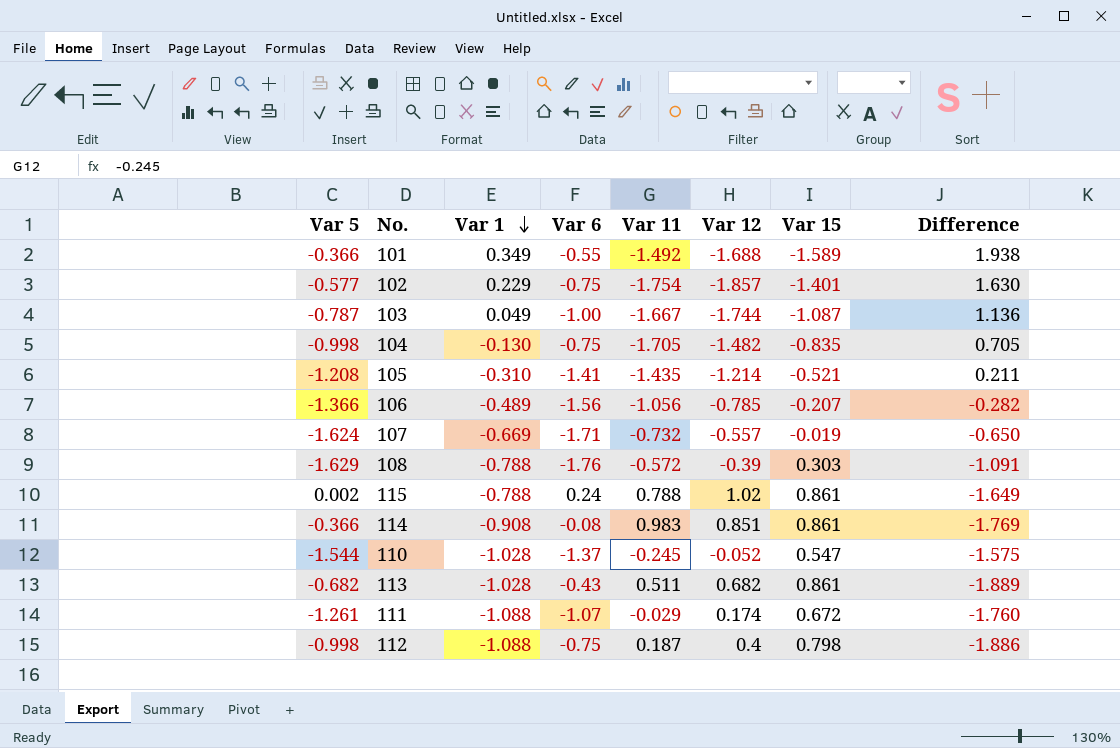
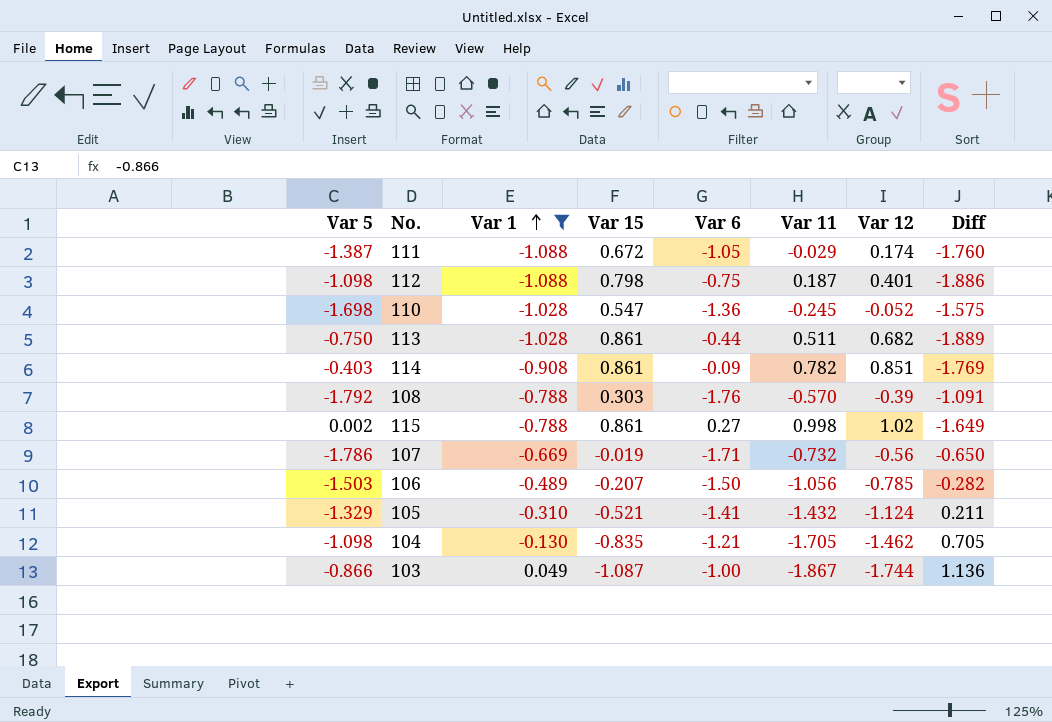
filter: none -> Var 1 <= 0.049
row order: Var 1 descending -> Var 1 ascending
column Var 15 | position: 7 -> 4
column name: Difference -> Diff
111 | Var 5: -1.261 -> -1.387
111 | Var 6: -1.07 -> -1.05
112 | Var 5: -0.998 -> -1.098
112 | Var 12: 0.4 -> 0.401
110 | Var 5: -1.544 -> -1.698
110 | Var 6: -1.37 -> -1.36
113 | Var 5: -0.682 -> -0.750
113 | Var 6: -0.43 -> -0.44
114 | Var 5: -0.366 -> -0.403
114 | Var 6: -0.08 -> -0.09
114 | Var 11: 0.983 -> 0.782
108 | Var 5: -1.629 -> -1.792
108 | Var 11: -0.572 -> -0.570
115 | Var 6: 0.24 -> 0.27
115 | Var 11: 0.788 -> 0.998
107 | Var 5: -1.624 -> -1.786
107 | Var 12: -0.557 -> -0.56
106 | Var 5: -1.366 -> -1.503
106 | Var 6: -1.56 -> -1.50
105 | Var 5: -1.208 -> -1.329
105 | Var 11: -1.435 -> -1.432
105 | Var 12: -1.214 -> -1.124
104 | Var 5: -0.998 -> -1.098
104 | Var 6: -0.75 -> -1.21
104 | Var 12: -1.482 -> -1.462
103 | Var 5: -0.787 -> -0.866
103 | Var 11: -1.667 -> -1.867

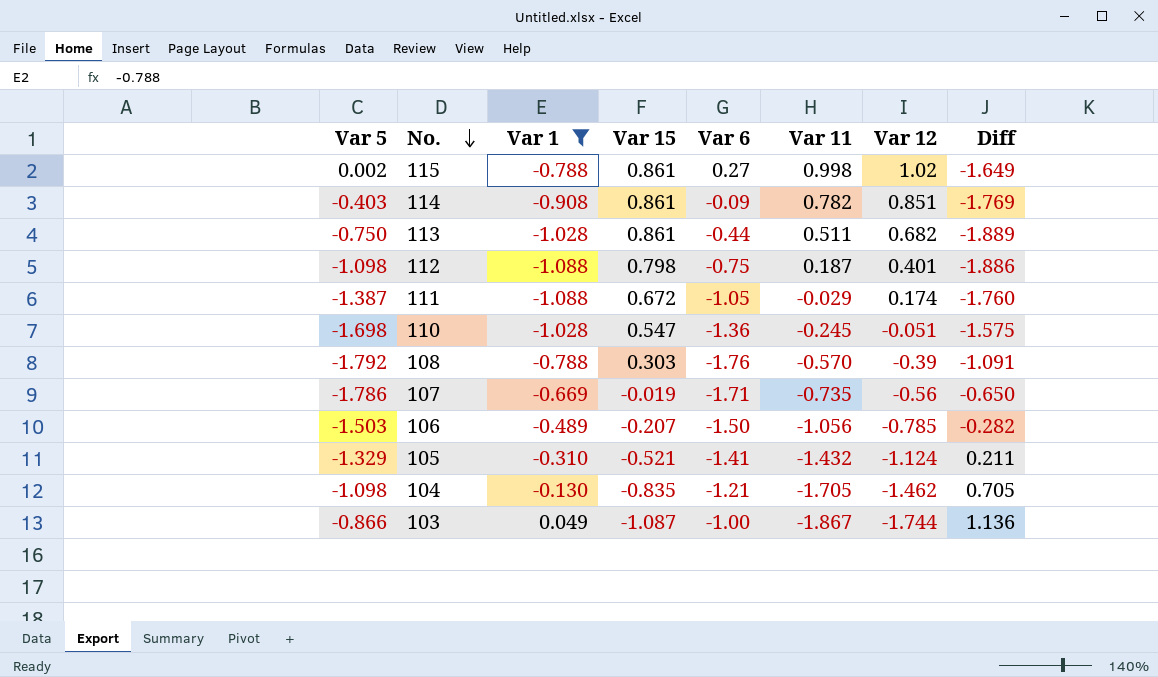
row order: Var 1 ascending -> No. descending
110 | Var 12: -0.052 -> -0.051
107 | Var 11: -0.732 -> -0.735

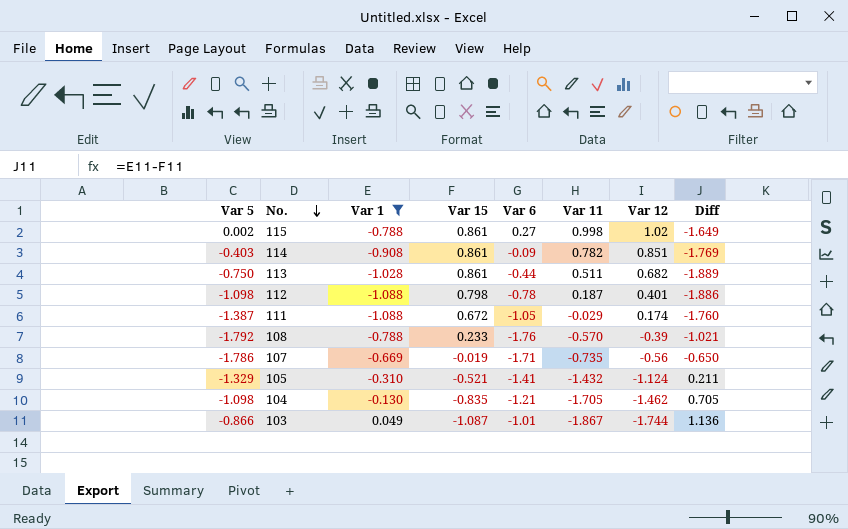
row 110: -1.698 | -1.028 | 0.547 | -1.36 | -0.245 | -0.051 | -1.575 -> none
row 106: -1.503 | -0.489 | -0.207 | -1.50 | -1.056 | -0.785 | -0.282 -> none
112 | Var 6: -0.75 -> -0.78
108 | Var 15: 0.303 -> 0.233
108 | Diff: -1.091 -> -1.021
103 | Var 6: -1.00 -> -1.01

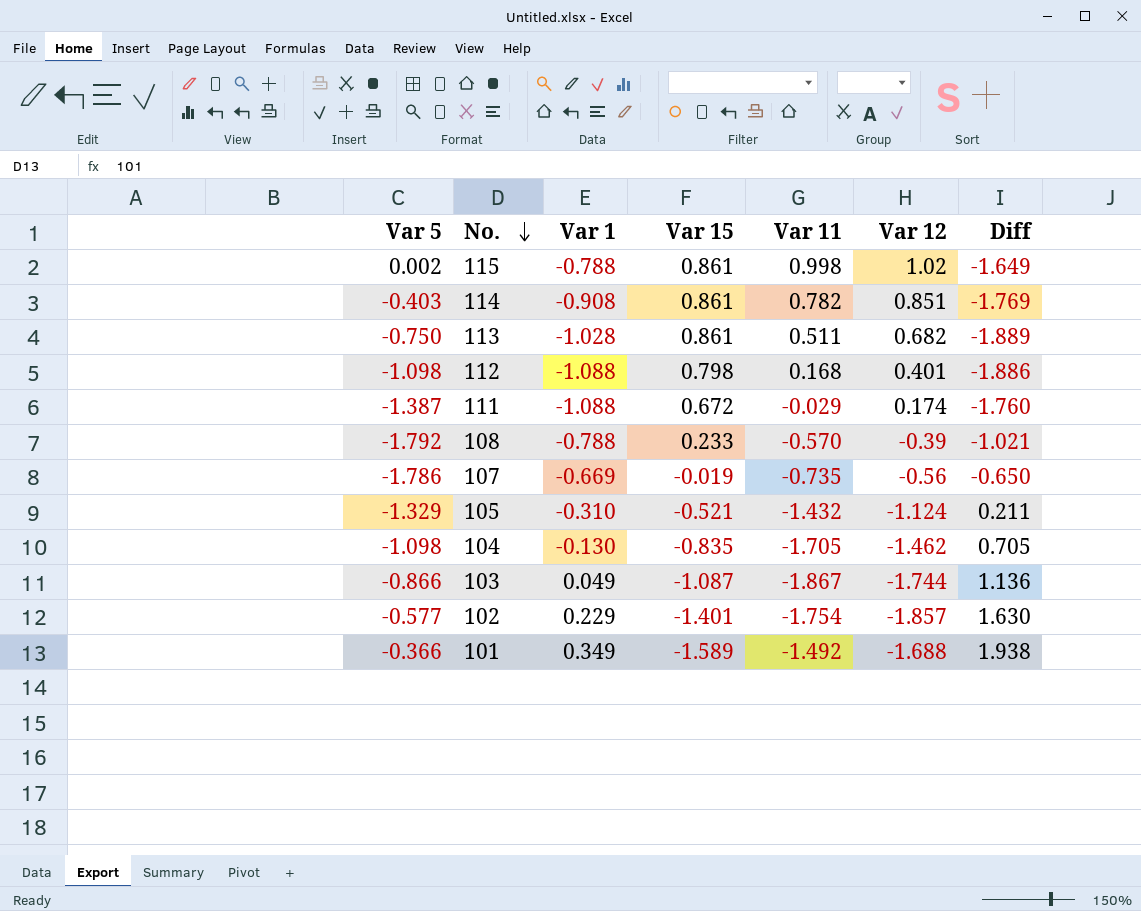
filter: Var 1 <= 0.049 -> none
column Var 6 | position: 5 -> none
112 | Var 11: 0.187 -> 0.168

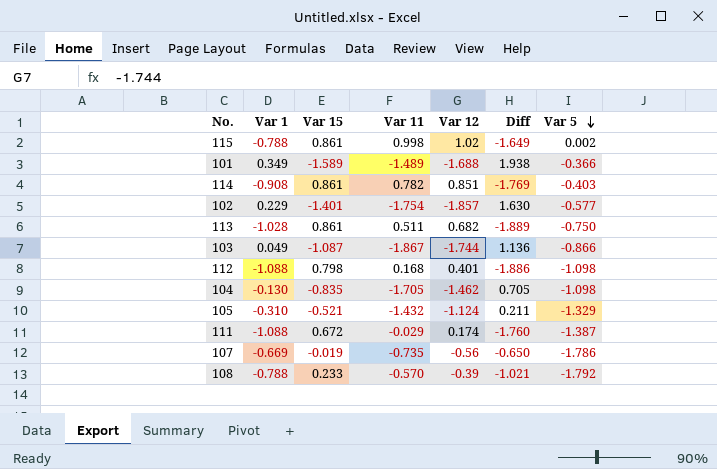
row order: No. descending -> Var 5 descending
column Var 5 | position: 1 -> 7
101 | Var 11: -1.492 -> -1.489

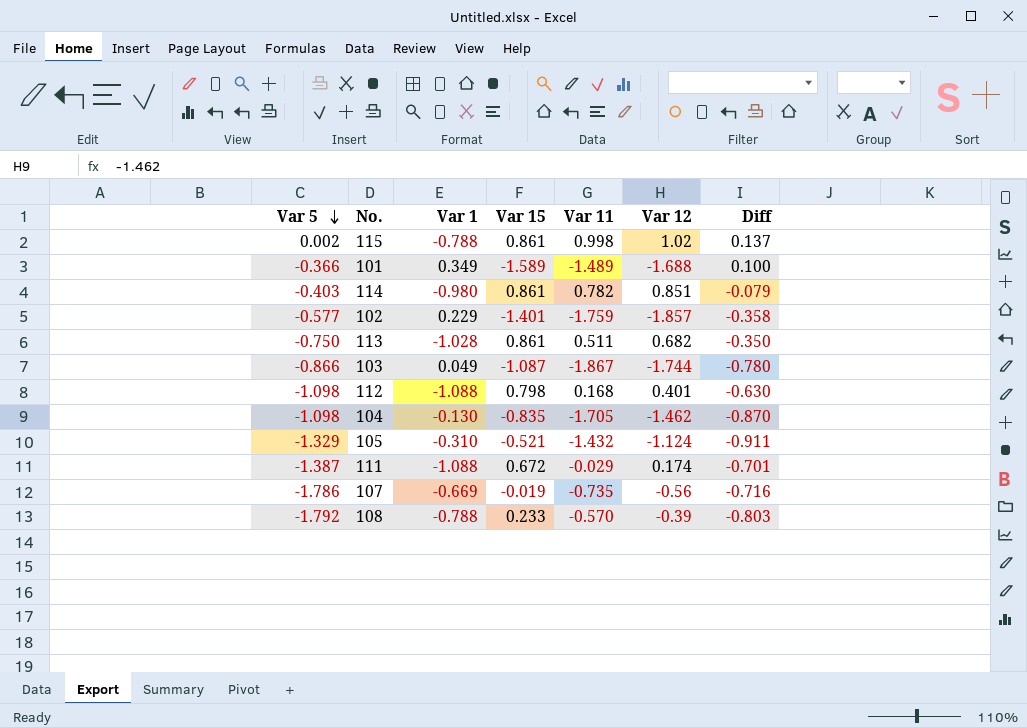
column Var 5 | position: 7 -> 1
column Diff | formula: [Var 1] - [Var 15] -> [Var 11] - [Var 15]
114 | Var 1: -0.908 -> -0.980
102 | Var 11: -1.754 -> -1.759

